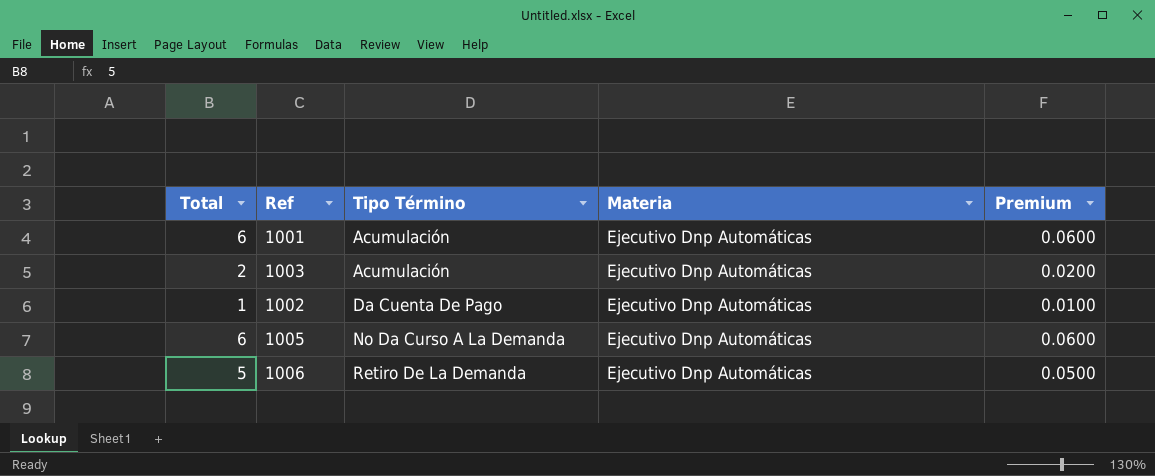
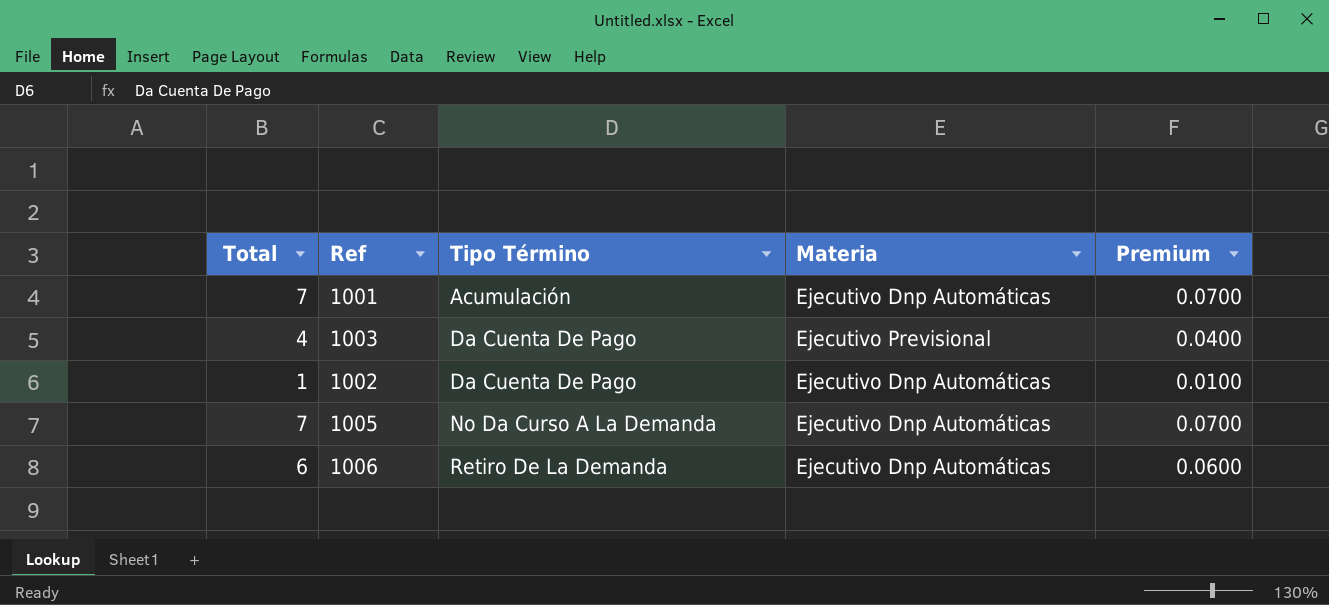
1001 | Total: 6 -> 7
1001 | Premium: 0.0600 -> 0.0700
1003 | Total: 2 -> 4
1003 | Tipo Término: Acumulación -> Da Cuenta De Pago
1003 | Materia: Ejecutivo Dnp Automáticas -> Ejecutivo Previsional
1003 | Premium: 0.0200 -> 0.0400
1005 | Total: 6 -> 7
1005 | Premium: 0.0600 -> 0.0700
1006 | Total: 5 -> 6
1006 | Premium: 0.0500 -> 0.0600

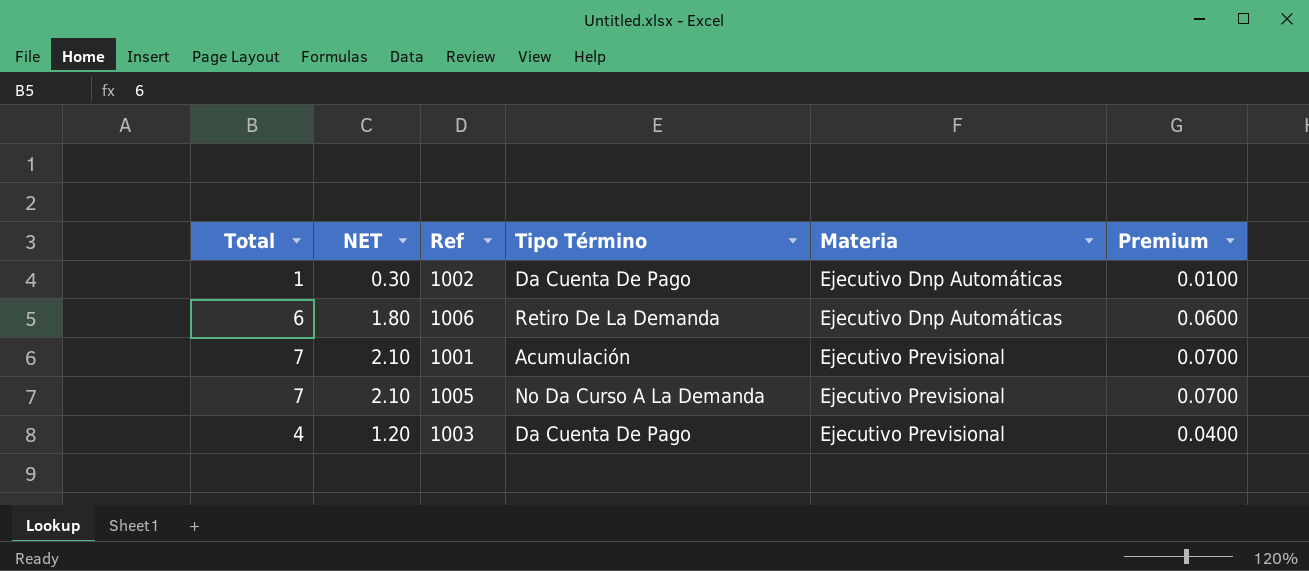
row order: Tipo Término ascending -> Materia ascending
column NET | formula: none -> [Total] * 0.3
1001 | Materia: Ejecutivo Dnp Automáticas -> Ejecutivo Previsional
1005 | Materia: Ejecutivo Dnp Automáticas -> Ejecutivo Previsional

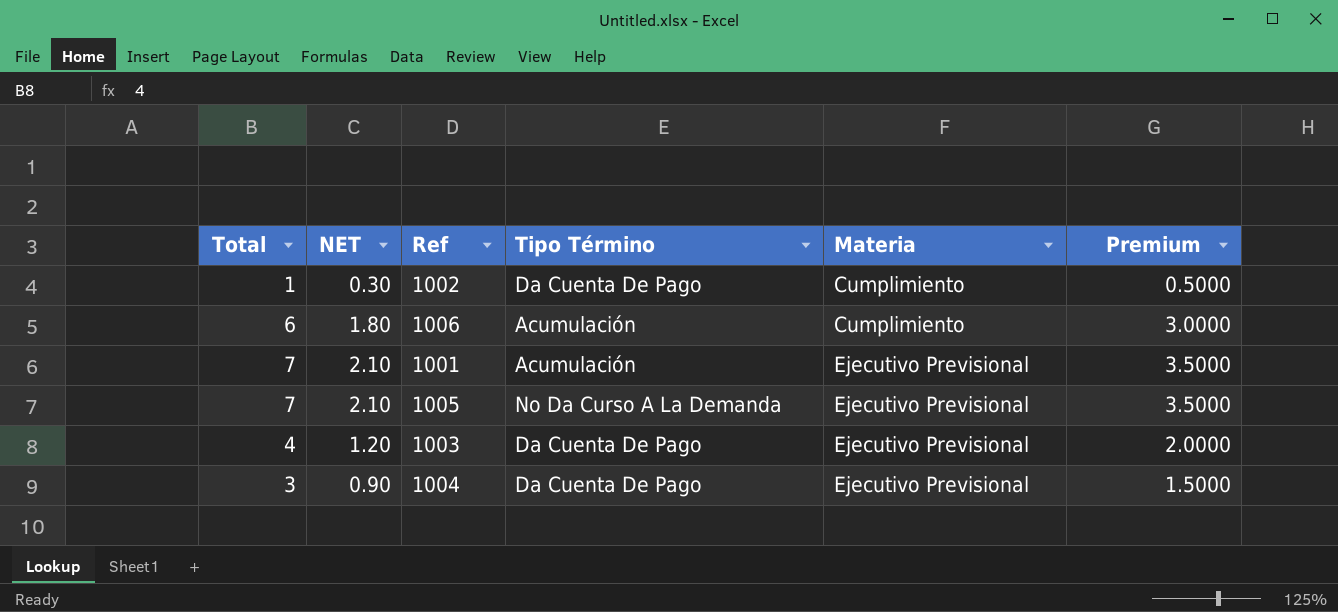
column Premium | formula: [Total] * 0.01 -> [Total] * 0.5
1002 | Materia: Ejecutivo Dnp Automáticas -> Cumplimiento
1006 | Tipo Término: Retiro De La Demanda -> Acumulación
1006 | Materia: Ejecutivo Dnp Automáticas -> Cumplimiento
row 1004: none -> 3 | 0.90 | Da Cuenta De Pago | Ejecutivo Previsional | 1.5000

